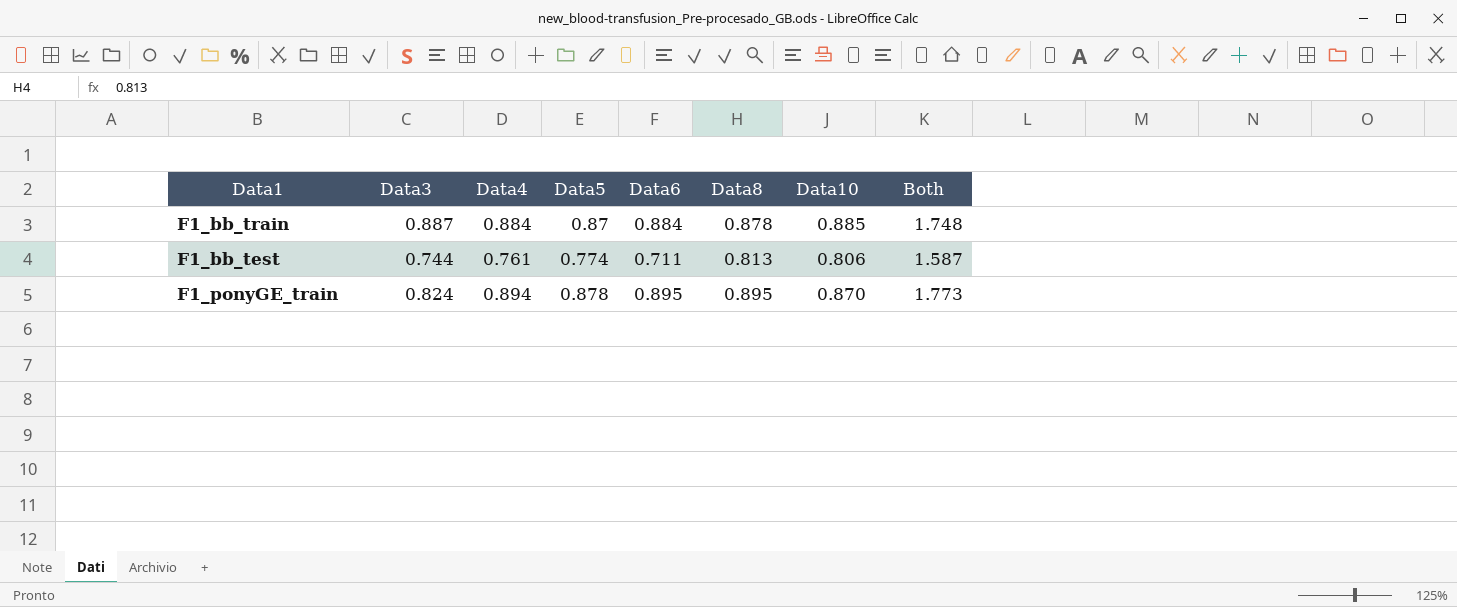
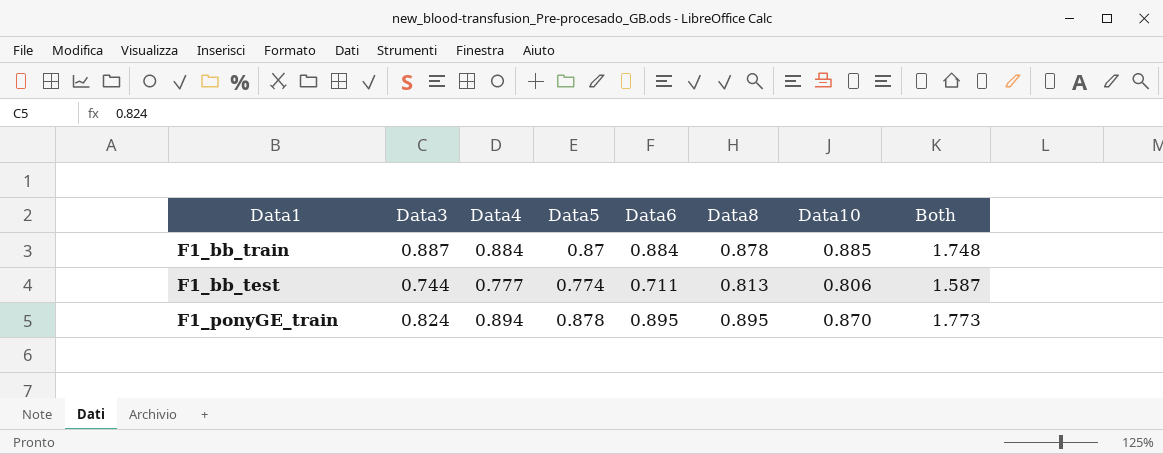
F1_bb_test | Data4: 0.761 -> 0.777

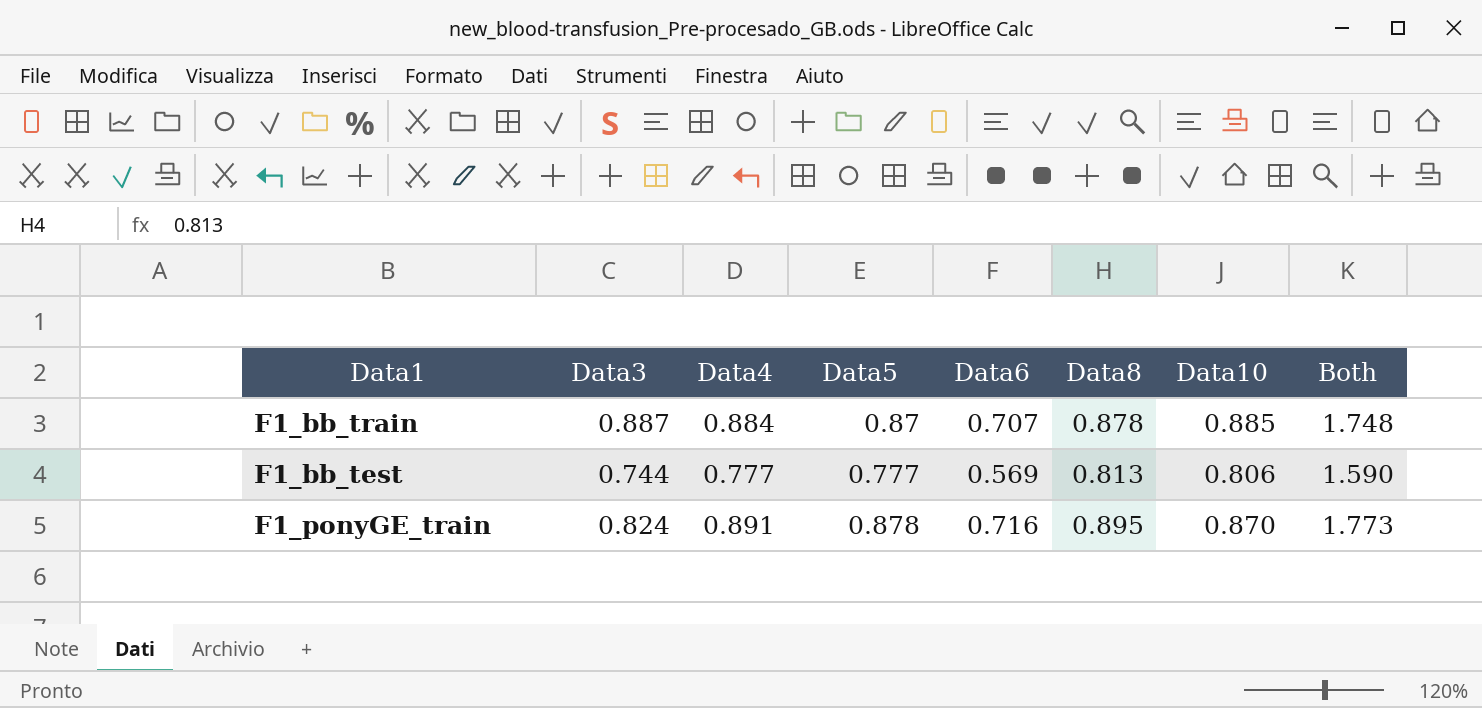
F1_bb_train | Data6: 0.884 -> 0.707
F1_bb_test | Data5: 0.774 -> 0.777
F1_bb_test | Data6: 0.711 -> 0.569
F1_bb_test | Both: 1.587 -> 1.590
F1_ponyGE_train | Data4: 0.894 -> 0.891
F1_ponyGE_train | Data6: 0.895 -> 0.716

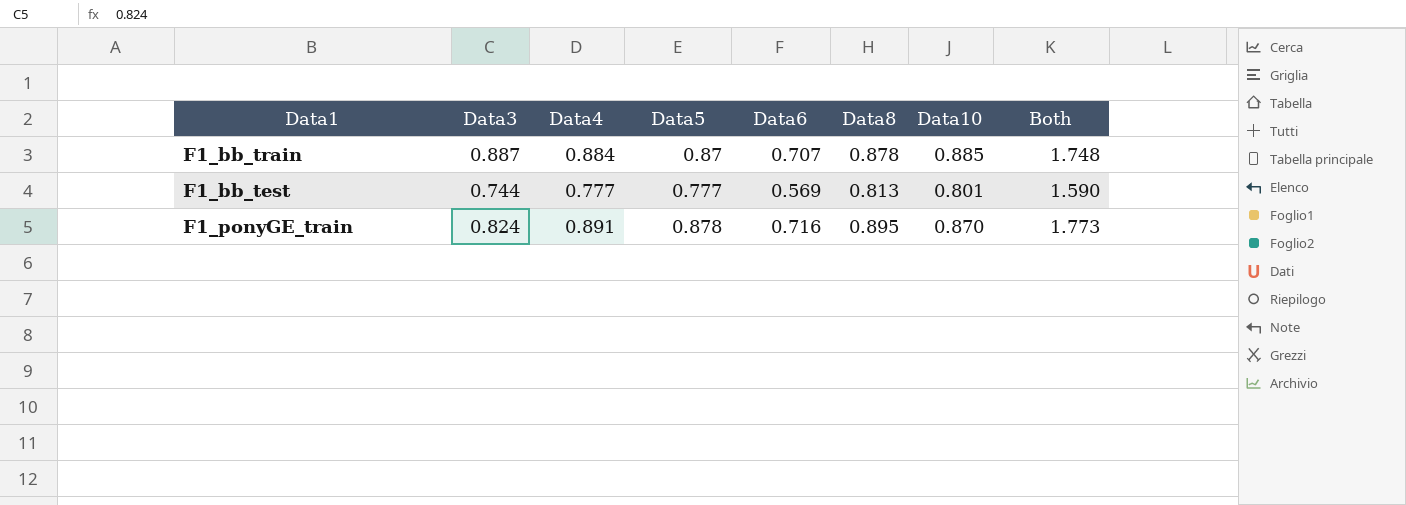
F1_bb_test | Data10: 0.806 -> 0.801

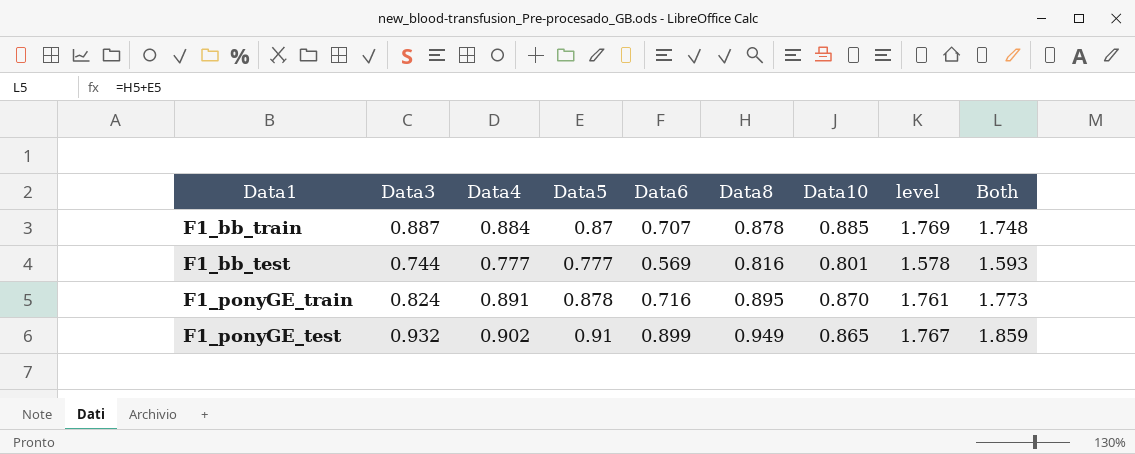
column level | formula: none -> [Data4] + [Data10]
F1_bb_test | Data8: 0.813 -> 0.816
F1_bb_test | Both: 1.590 -> 1.593
row F1_ponyGE_test: none -> 0.932 | 0.902 | 0.91 | 0.899 | 0.949 | 0.865 | 1.767 | 1.859

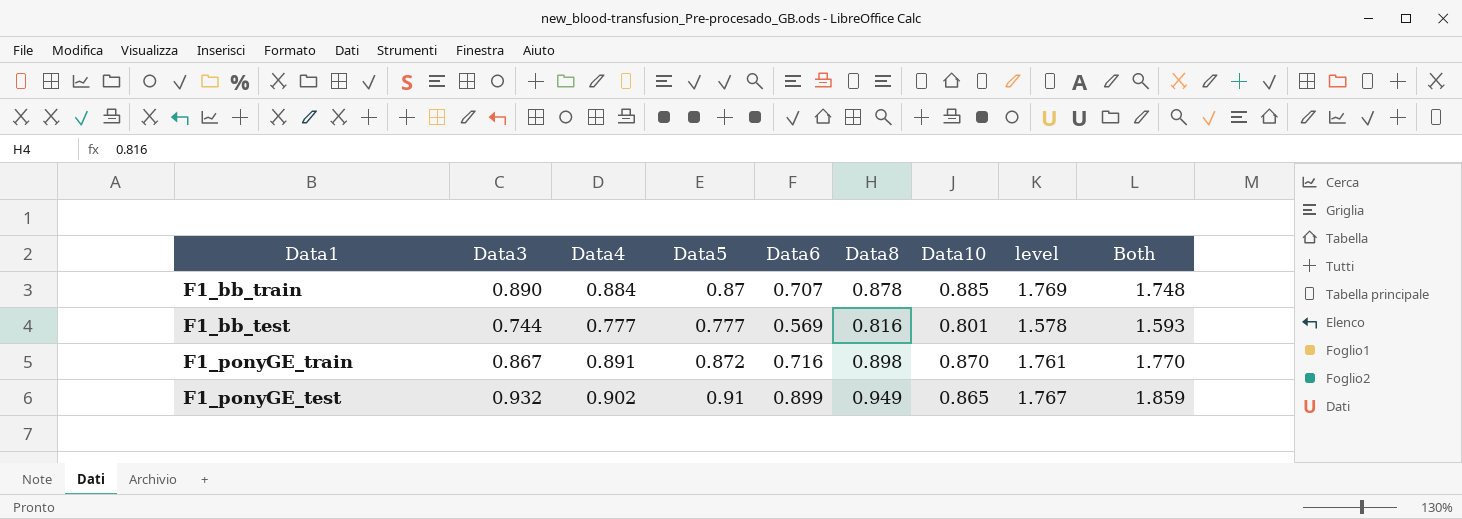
F1_bb_train | Data3: 0.887 -> 0.890
F1_ponyGE_train | Data3: 0.824 -> 0.867
F1_ponyGE_train | Data5: 0.878 -> 0.872
F1_ponyGE_train | Data8: 0.895 -> 0.898
F1_ponyGE_train | Both: 1.773 -> 1.770

